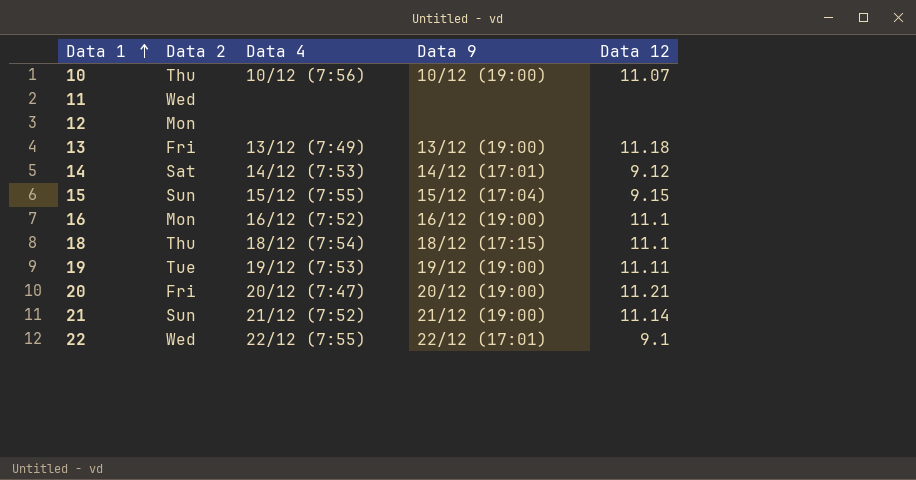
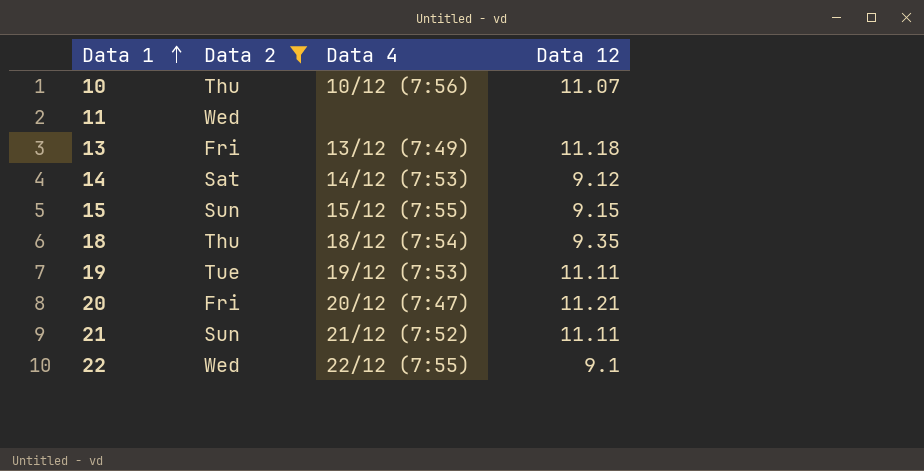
filter: none -> Data 2 != Mon
column Data 9 | position: 4 -> none
18 | Data 12: 11.1 -> 9.35
21 | Data 12: 11.14 -> 11.11

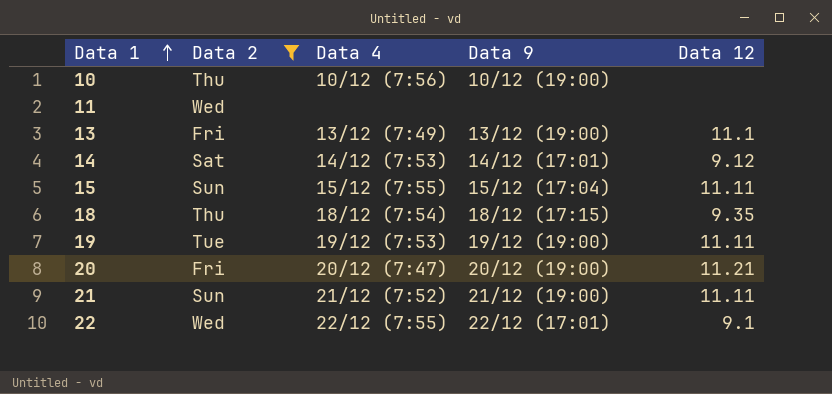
column Data 9 | position: none -> 4
10 | Data 12: 11.07 -> none
13 | Data 12: 11.18 -> 11.1
15 | Data 12: 9.15 -> 11.11

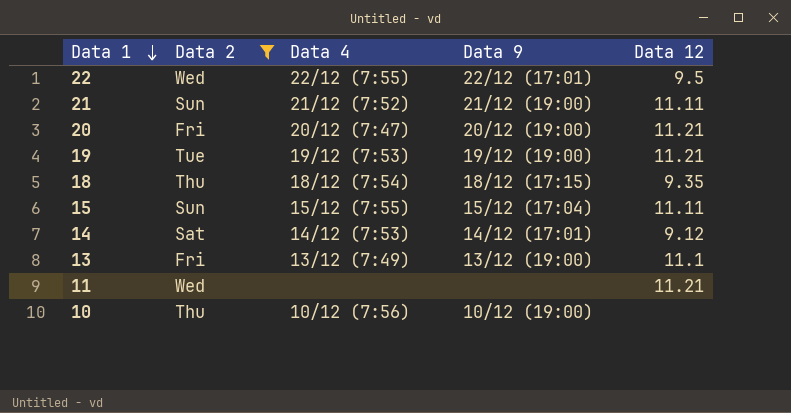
row order: Data 1 ascending -> Data 1 descending
22 | Data 12: 9.1 -> 9.5
19 | Data 12: 11.11 -> 11.21
11 | Data 12: none -> 11.21

